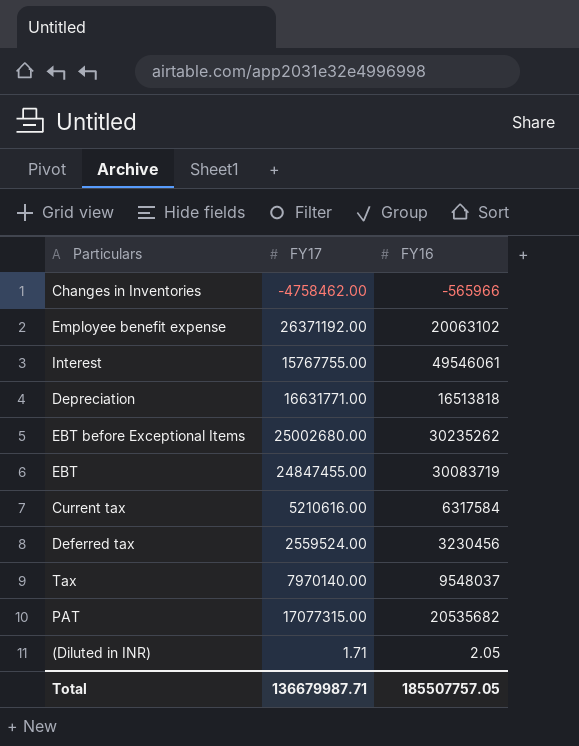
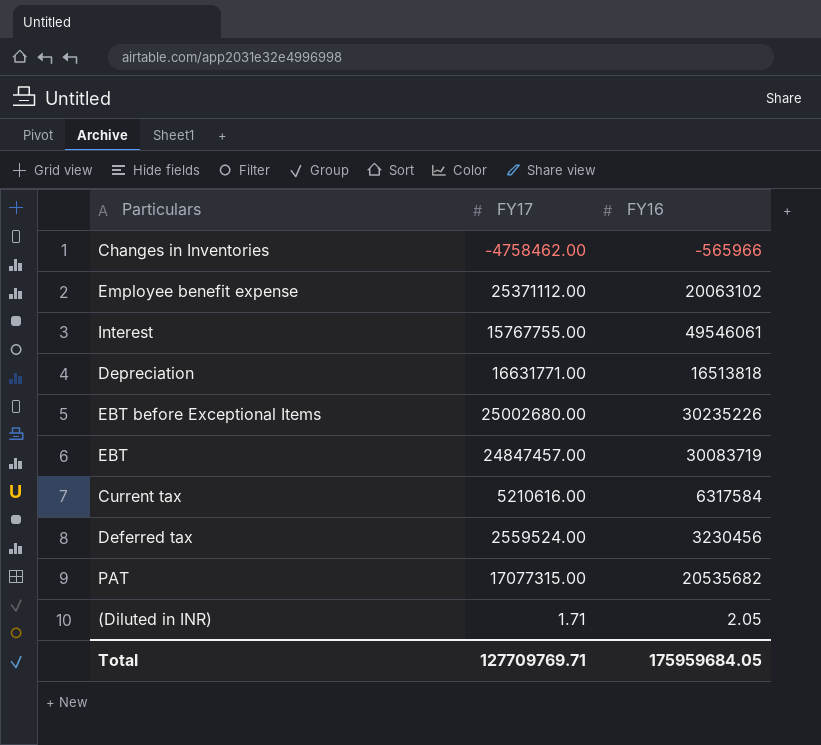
row Tax: 7970140.00 | 9548037 -> none
Employee benefit expense | FY17: 26371192.00 -> 25371112.00
EBT before Exceptional Items | FY16: 30235262 -> 30235226
EBT | FY17: 24847455.00 -> 24847457.00
Total | FY17: 136679987.71 -> 127709769.71
Total | FY16: 185507757.05 -> 175959684.05

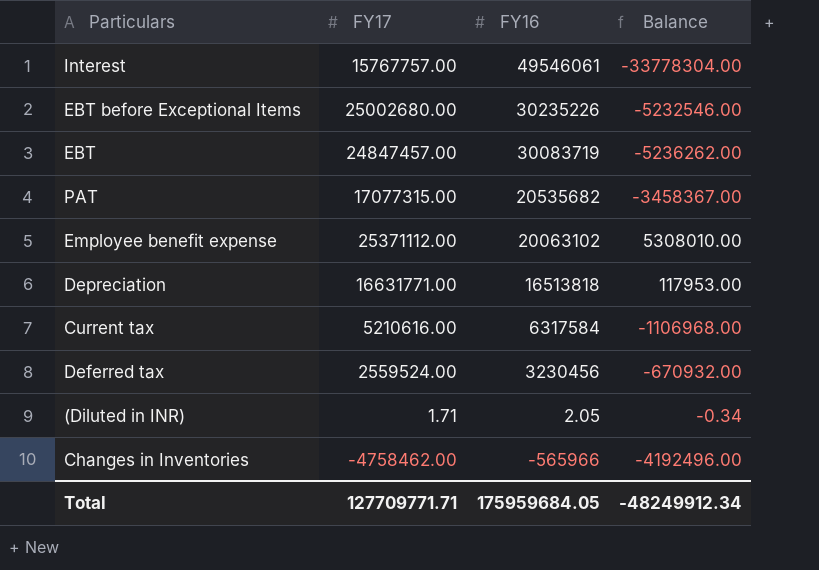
row order: none -> FY16 descending
column Balance | formula: none -> [FY17] - [FY16]
Interest | FY17: 15767755.00 -> 15767757.00
Total | FY17: 127709769.71 -> 127709771.71

